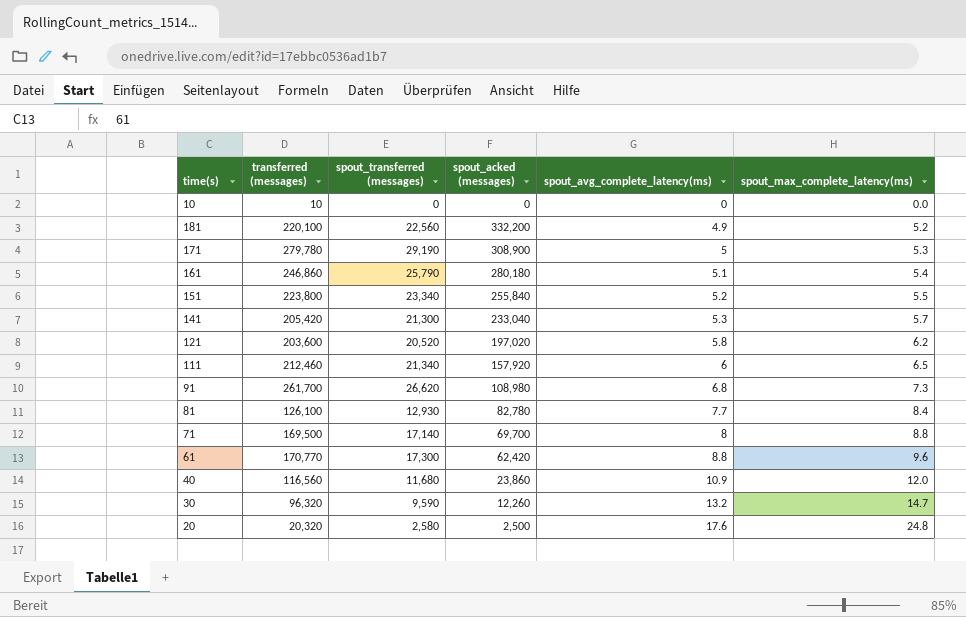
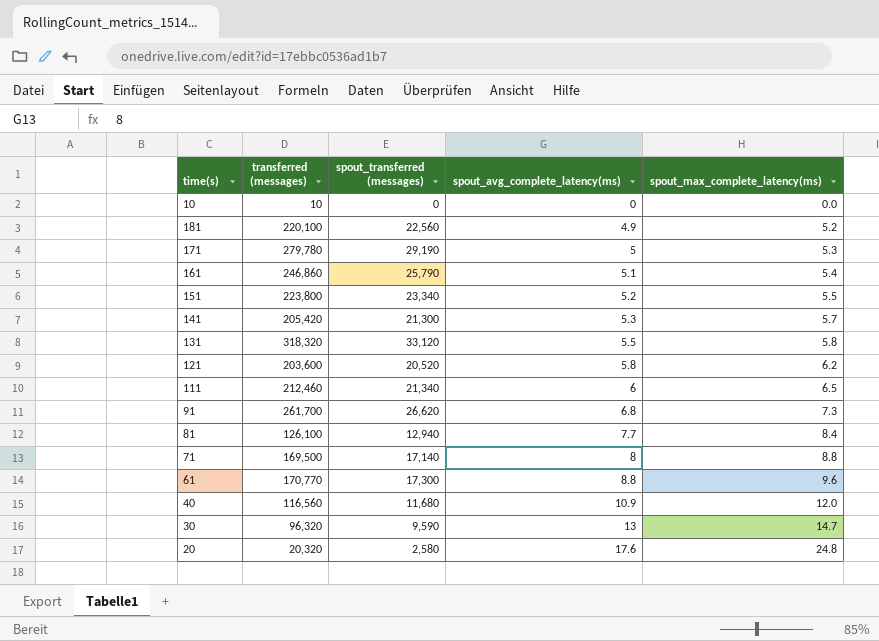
column spout_acked (messages) | position: 4 -> none
row 131: none -> 318,320 | 33,120 | 5.5 | 5.8
81 | spout_transferred (messages): 12,930 -> 12,940
30 | spout_avg_complete_latency(ms): 13.2 -> 13

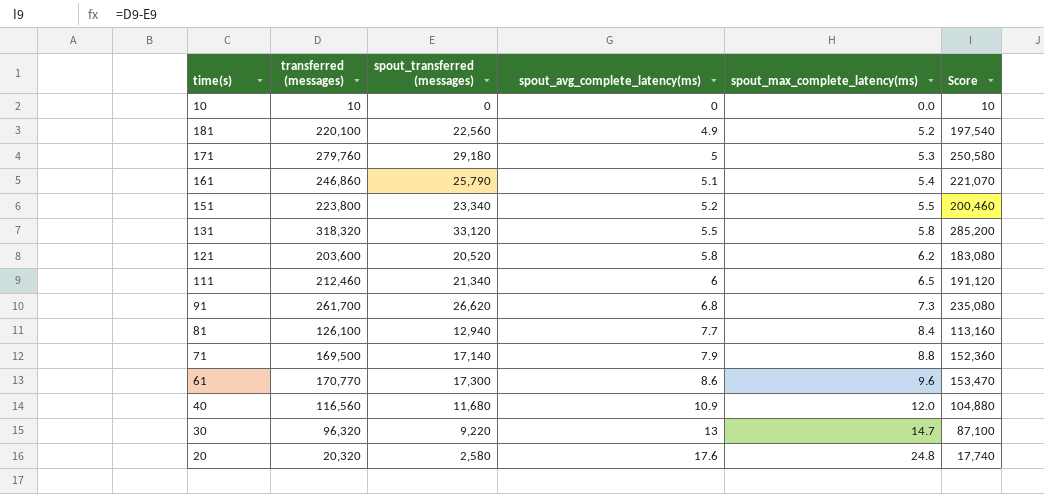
column Score | formula: none -> [transferred (messages)] - [spout_transferred (messages)]
row 141: 205,420 | 21,300 | 5.3 | 5.7 -> none
171 | transferred (messages): 279,780 -> 279,760
171 | spout_transferred (messages): 29,190 -> 29,180
71 | spout_avg_complete_latency(ms): 8 -> 7.9
61 | spout_avg_complete_latency(ms): 8.8 -> 8.6
30 | spout_transferred (messages): 9,590 -> 9,220

